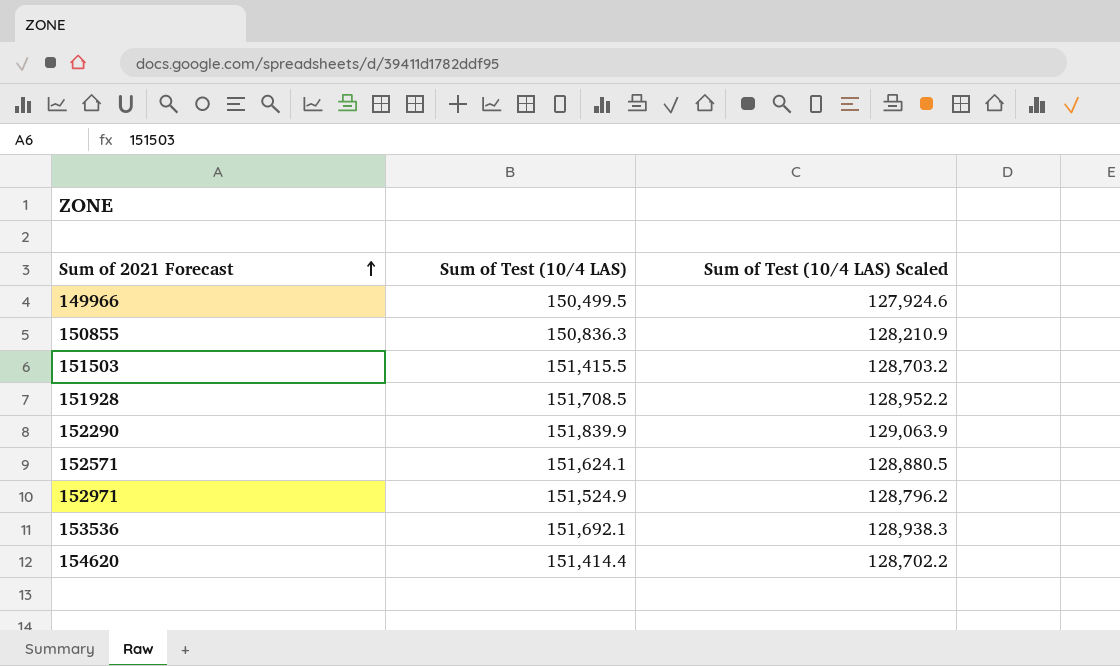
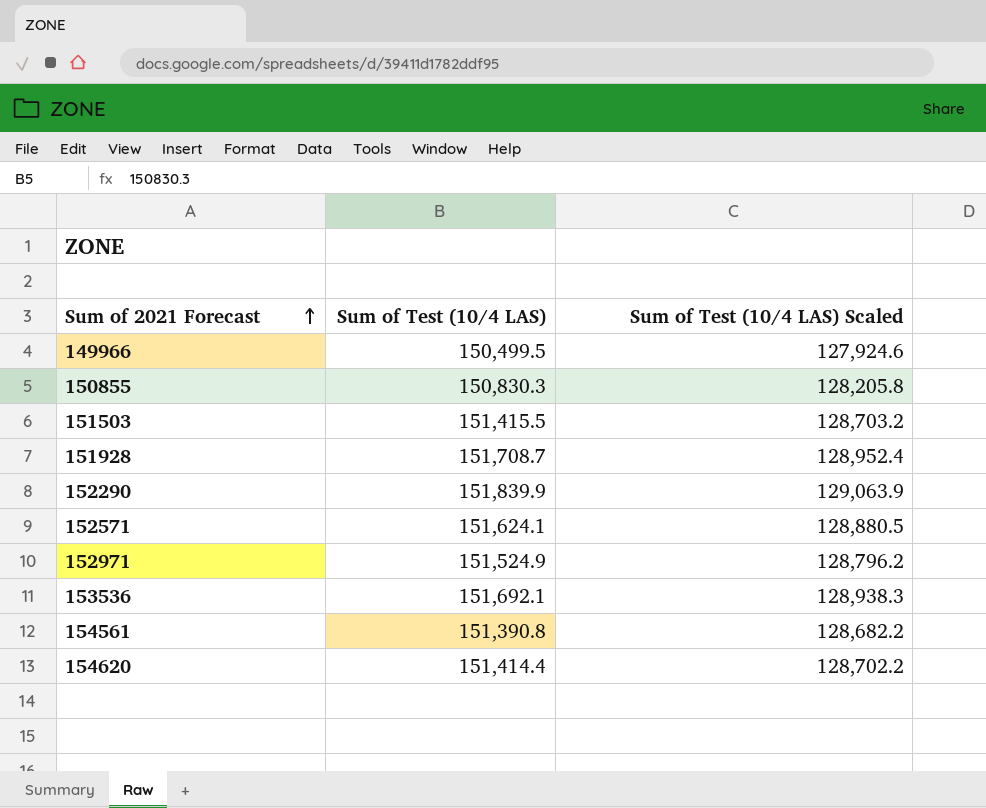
150855 | Sum of Test (10/4 LAS): 150,836.3 -> 150,830.3
150855 | Sum of Test (10/4 LAS) Scaled: 128,210.9 -> 128,205.8
151928 | Sum of Test (10/4 LAS): 151,708.5 -> 151,708.7
151928 | Sum of Test (10/4 LAS) Scaled: 128,952.2 -> 128,952.4
row 154561: none -> 151,390.8 | 128,682.2

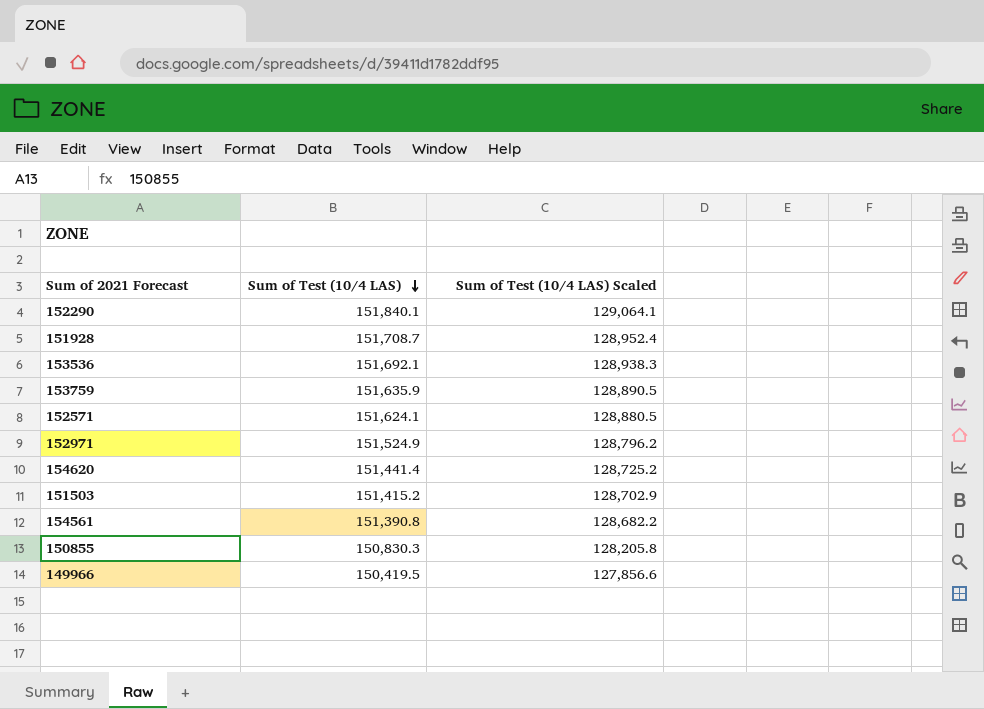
row order: Sum of 2021 Forecast ascending -> Sum of Test (10/4 LAS) descending
152290 | Sum of Test (10/4 LAS): 151,839.9 -> 151,840.1
152290 | Sum of Test (10/4 LAS) Scaled: 129,063.9 -> 129,064.1
row 153759: none -> 151,635.9 | 128,890.5
154620 | Sum of Test (10/4 LAS): 151,414.4 -> 151,441.4
154620 | Sum of Test (10/4 LAS) Scaled: 128,702.2 -> 128,725.2
151503 | Sum of Test (10/4 LAS): 151,415.5 -> 151,415.2
151503 | Sum of Test (10/4 LAS) Scaled: 128,703.2 -> 128,702.9
149966 | Sum of Test (10/4 LAS): 150,499.5 -> 150,419.5
149966 | Sum of Test (10/4 LAS) Scaled: 127,924.6 -> 127,856.6

